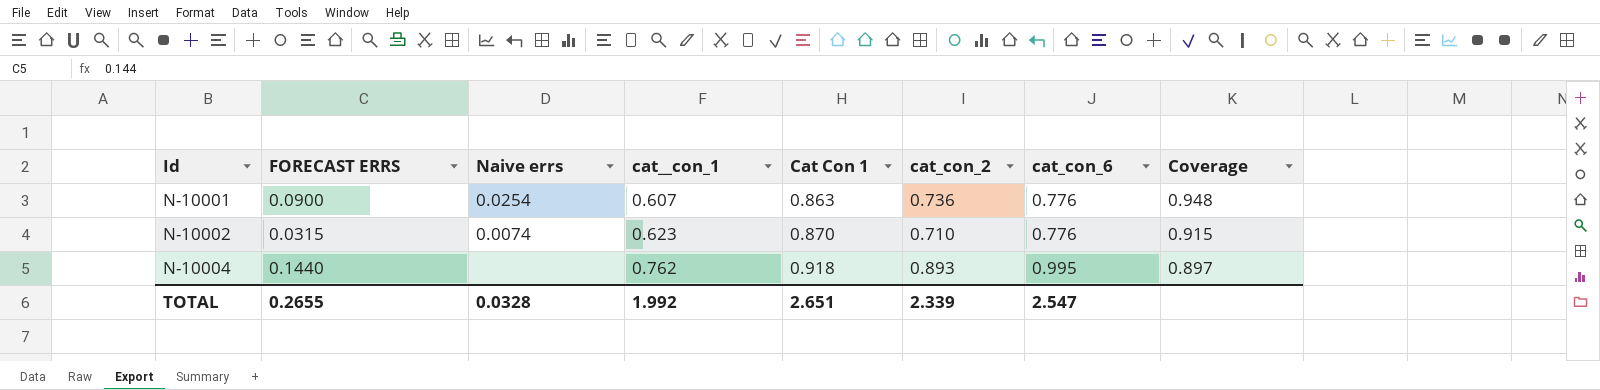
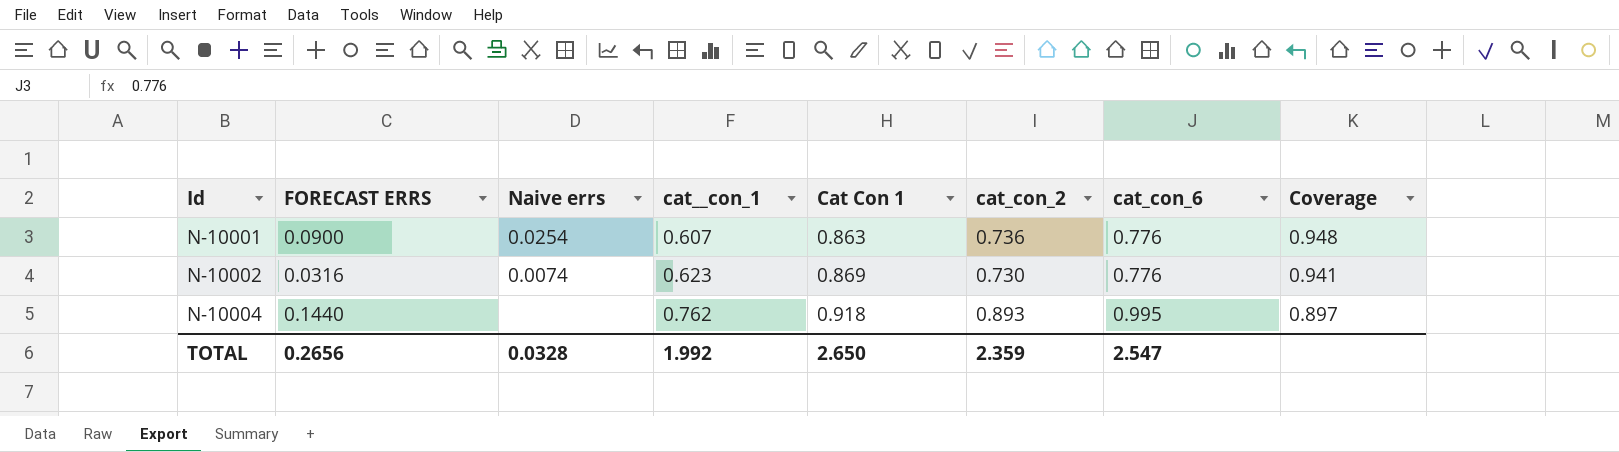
N-10002 | FORECAST ERRS: 0.0315 -> 0.0316
N-10002 | Cat Con 1: 0.870 -> 0.869
N-10002 | cat_con_2: 0.710 -> 0.730
N-10002 | Coverage: 0.915 -> 0.941
TOTAL | FORECAST ERRS: 0.2655 -> 0.2656
TOTAL | Cat Con 1: 2.651 -> 2.650
TOTAL | cat_con_2: 2.339 -> 2.359

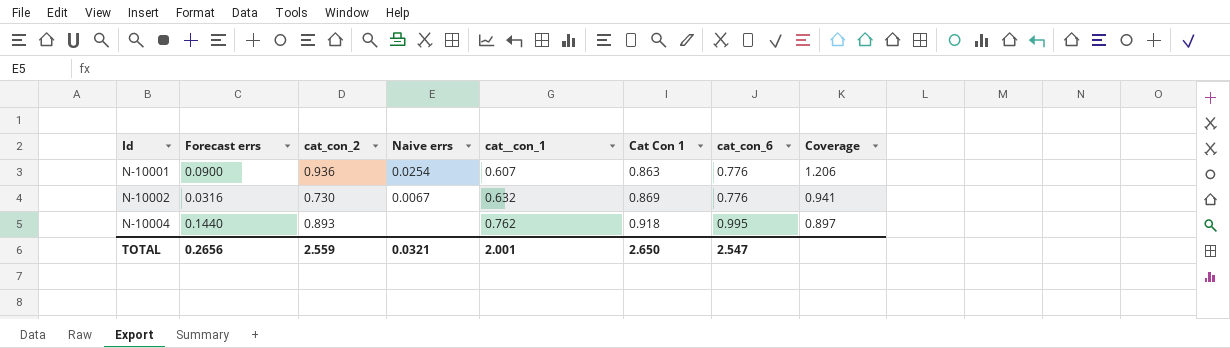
column name: FORECAST ERRS -> Forecast errs
column cat_con_2 | position: 6 -> 3
N-10001 | cat_con_2: 0.736 -> 0.936
N-10001 | Coverage: 0.948 -> 1.206
N-10002 | Naive errs: 0.0074 -> 0.0067
N-10002 | cat__con_1: 0.623 -> 0.632
TOTAL | cat_con_2: 2.359 -> 2.559
TOTAL | Naive errs: 0.0328 -> 0.0321
TOTAL | cat__con_1: 1.992 -> 2.001

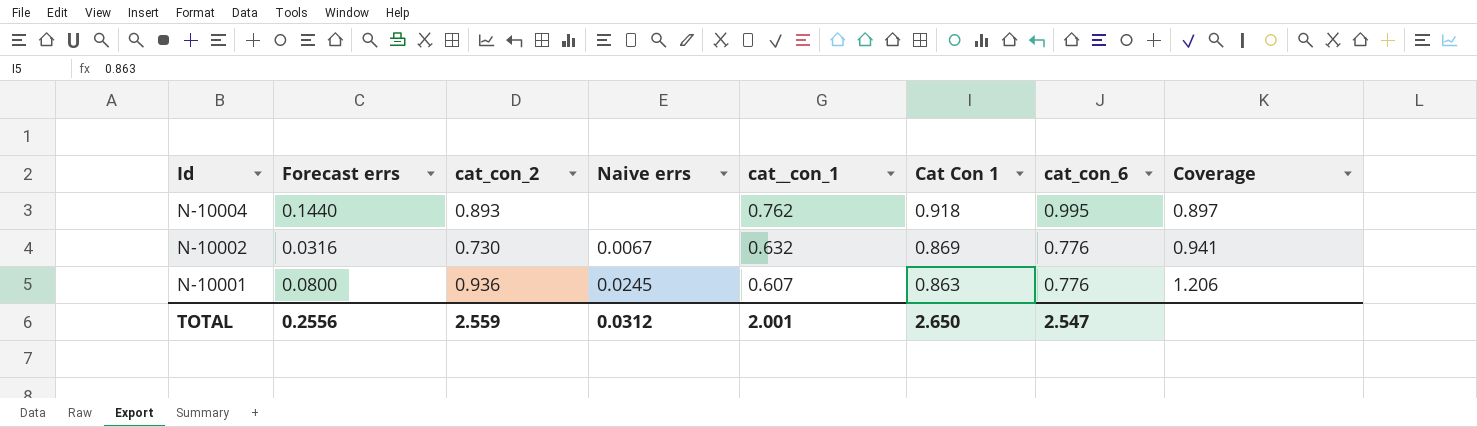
row order: Id ascending -> Id descending
N-10001 | Forecast errs: 0.0900 -> 0.0800
N-10001 | Naive errs: 0.0254 -> 0.0245
TOTAL | Forecast errs: 0.2656 -> 0.2556
TOTAL | Naive errs: 0.0321 -> 0.0312

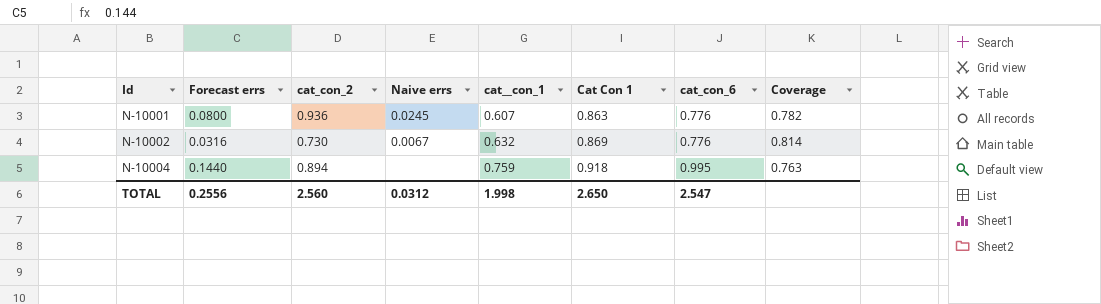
row order: Id descending -> Id ascending
column Coverage | formula: [cat_con_2] / [cat_con_6] -> [cat__con_1] / [cat_con_6]
N-10004 | cat_con_2: 0.893 -> 0.894
N-10004 | cat__con_1: 0.762 -> 0.759
TOTAL | cat_con_2: 2.559 -> 2.560
TOTAL | cat__con_1: 2.001 -> 1.998

